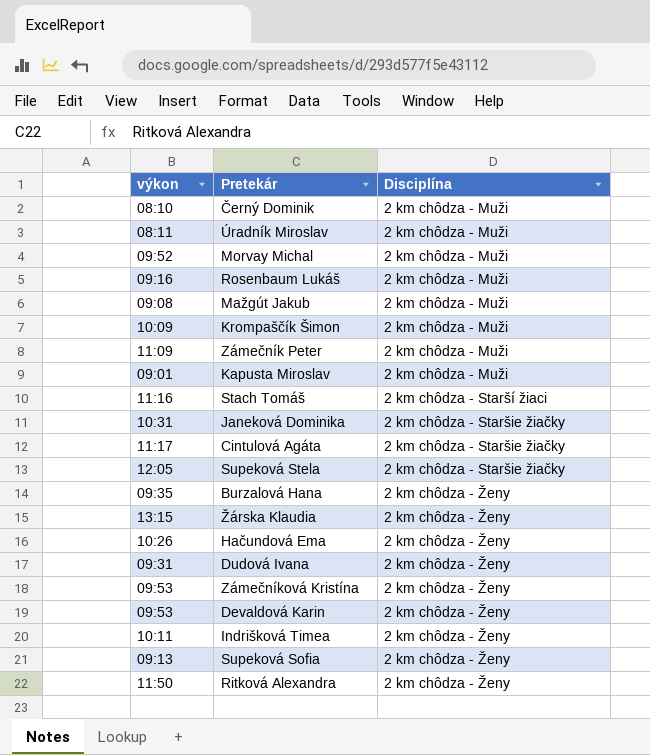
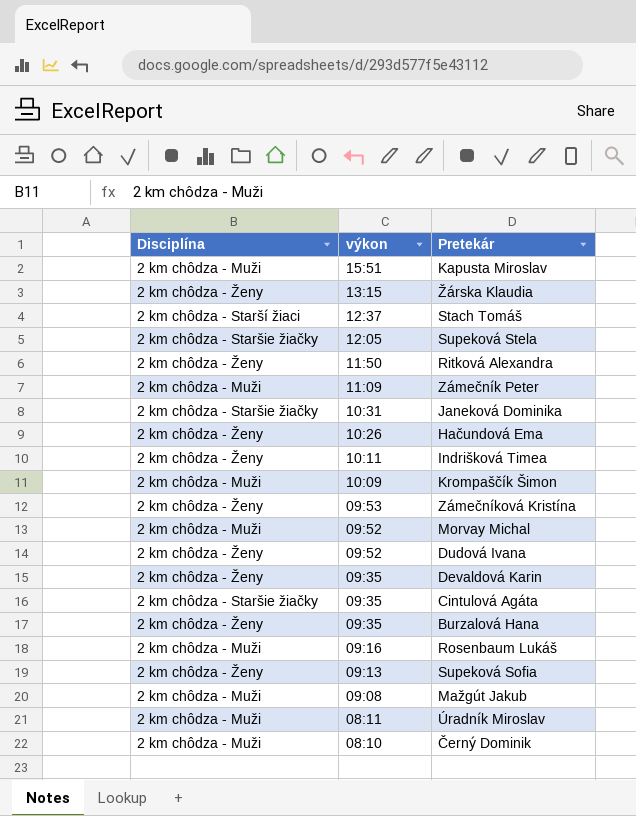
row order: Disciplína ascending -> výkon descending
column Disciplína | position: 3 -> 1
Kapusta Miroslav | výkon: 09:01 -> 15:51
Stach Tomáš | výkon: 11:16 -> 12:37
Dudová Ivana | výkon: 09:31 -> 09:52
Devaldová Karin | výkon: 09:53 -> 09:35
Cintulová Agáta | výkon: 11:17 -> 09:35

